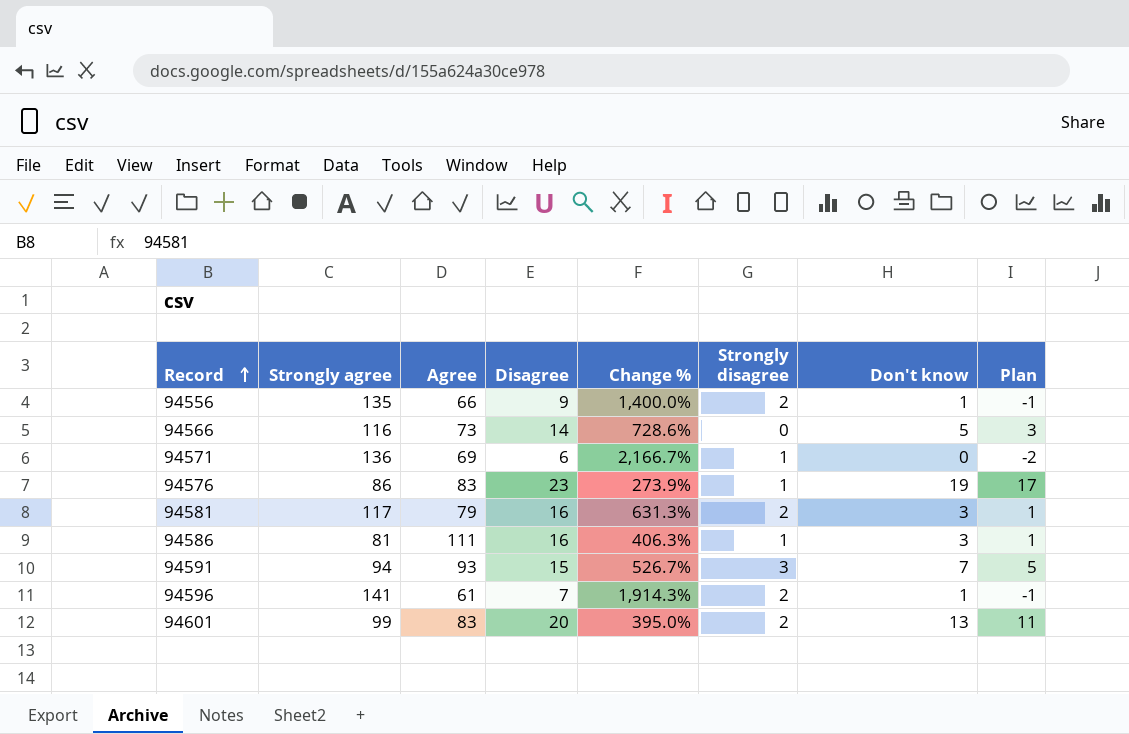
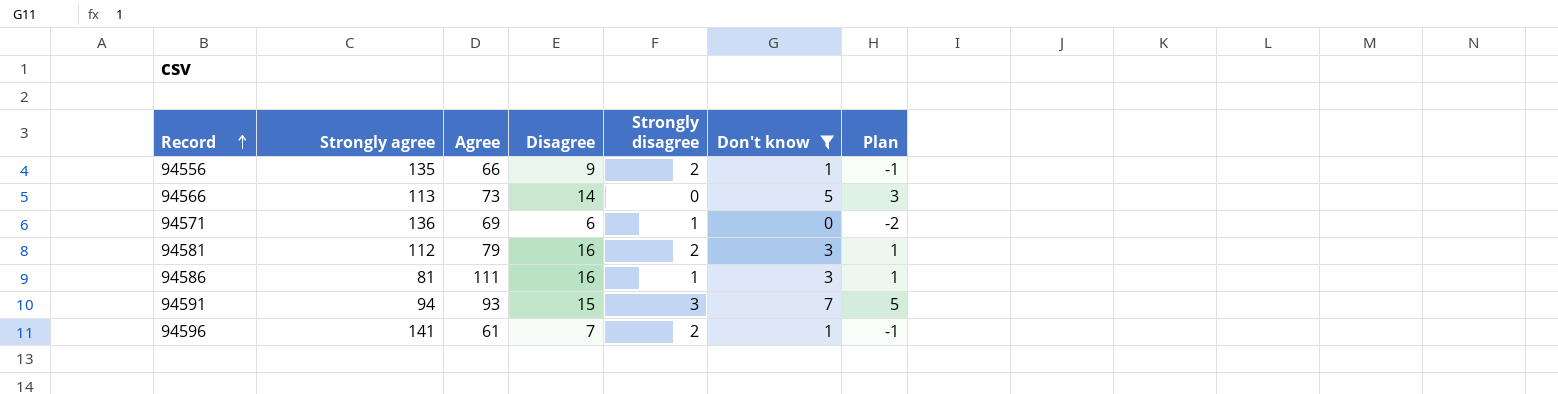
filter: none -> Don't know <= 7
column Change % | formula: ([Strongly agree] - [Disagree]) / [Disagree] -> none
94566 | Strongly agree: 116 -> 113
94581 | Strongly agree: 117 -> 112

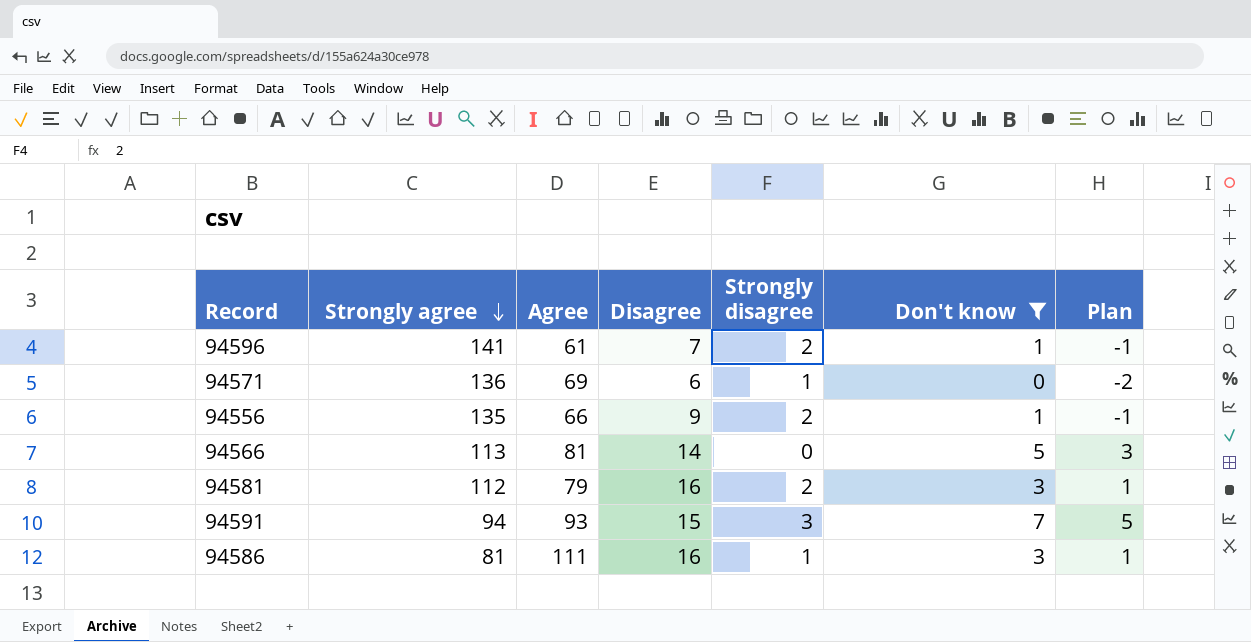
row order: Record ascending -> Strongly agree descending
94566 | Agree: 73 -> 81

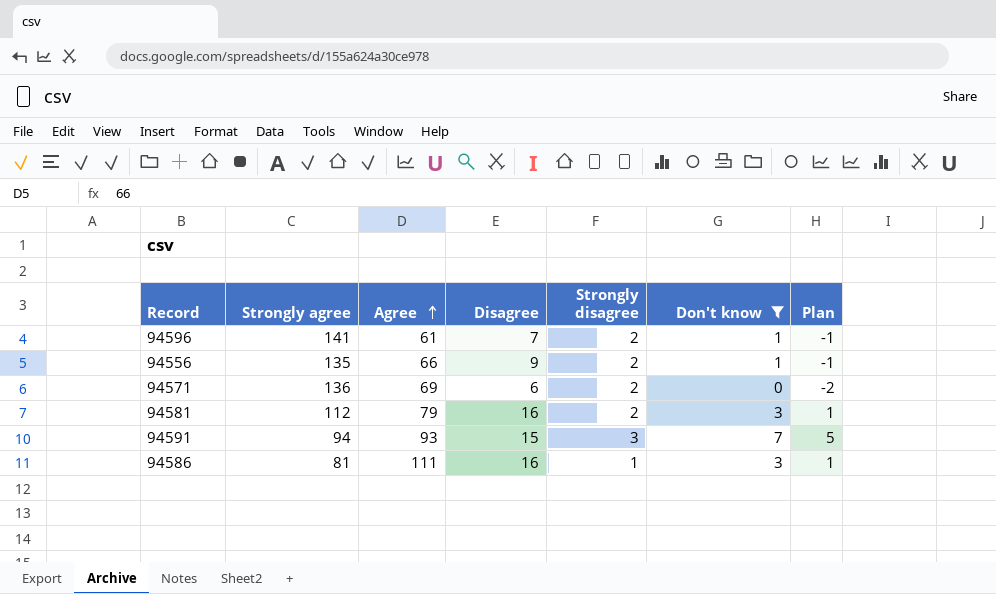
row order: Strongly agree descending -> Agree ascending
row 94566: 113 | 81 | 14 | 0 | 5 | 3 -> none
94571 | Strongly disagree: 1 -> 2

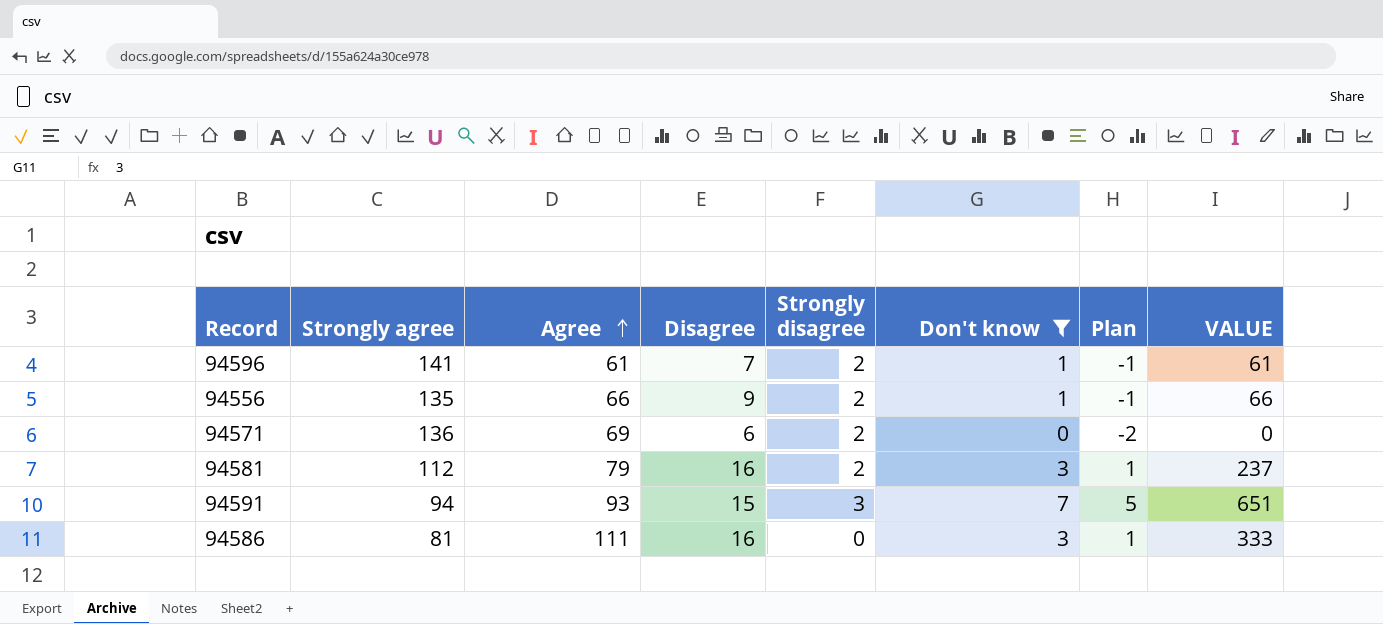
column VALUE | formula: none -> [Agree] * [Don't know]
94586 | Strongly disagree: 1 -> 0

